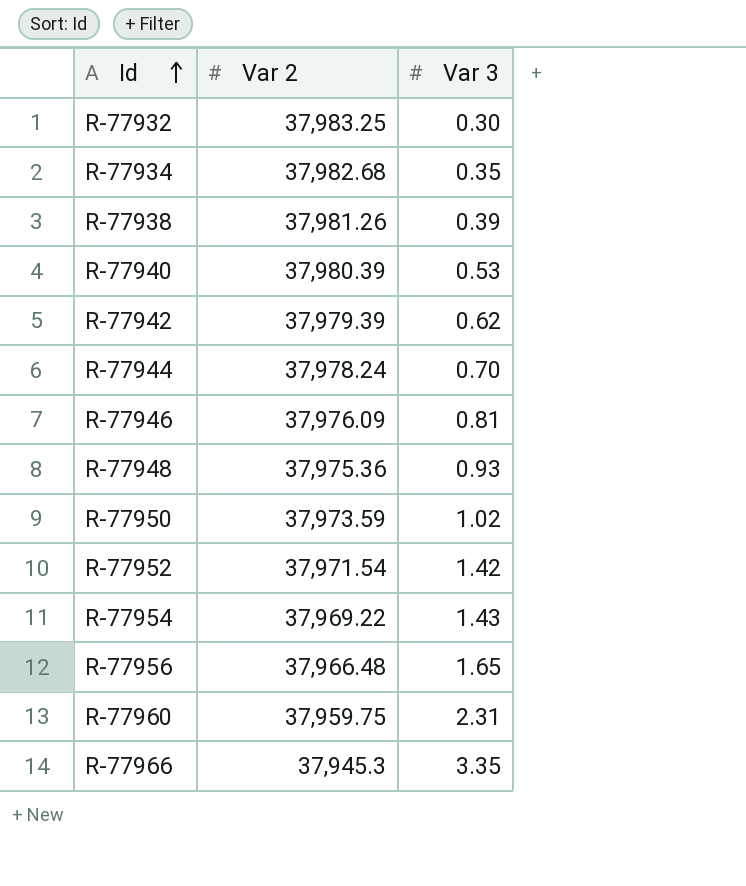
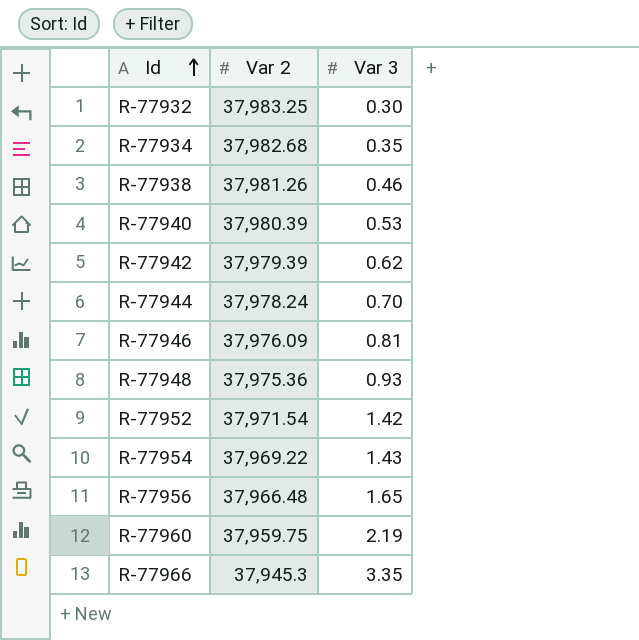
row R-77950: 37,973.59 | 1.02 -> none
R-77938 | Var 3: 0.39 -> 0.46
R-77960 | Var 3: 2.31 -> 2.19

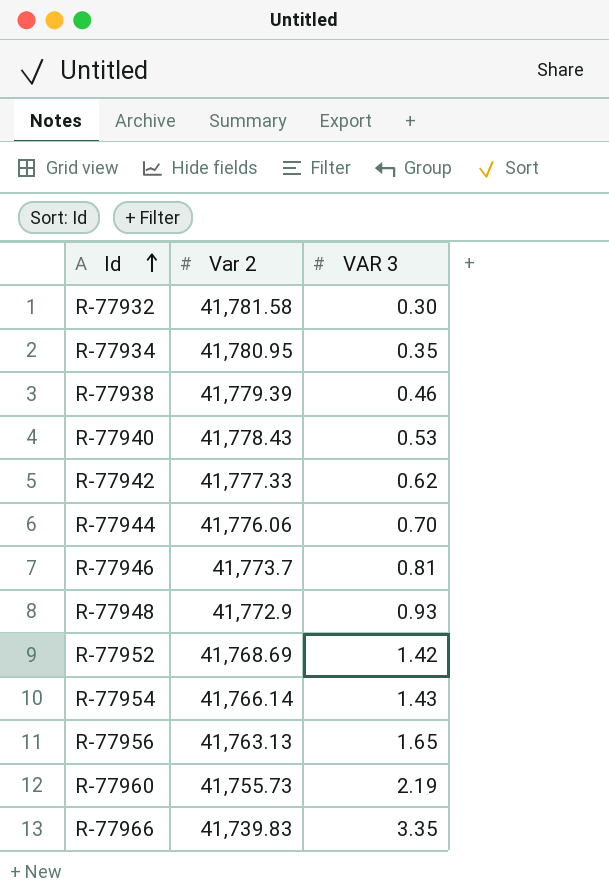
column name: Var 3 -> VAR 3
R-77932 | Var 2: 37,983.25 -> 41,781.58
R-77934 | Var 2: 37,982.68 -> 41,780.95
R-77938 | Var 2: 37,981.26 -> 41,779.39
R-77940 | Var 2: 37,980.39 -> 41,778.43
R-77942 | Var 2: 37,979.39 -> 41,777.33
R-77944 | Var 2: 37,978.24 -> 41,776.06
R-77946 | Var 2: 37,976.09 -> 41,773.7
R-77948 | Var 2: 37,975.36 -> 41,772.9
R-77952 | Var 2: 37,971.54 -> 41,768.69
R-77954 | Var 2: 37,969.22 -> 41,766.14
R-77956 | Var 2: 37,966.48 -> 41,763.13
R-77960 | Var 2: 37,959.75 -> 41,755.73
R-77966 | Var 2: 37,945.3 -> 41,739.83

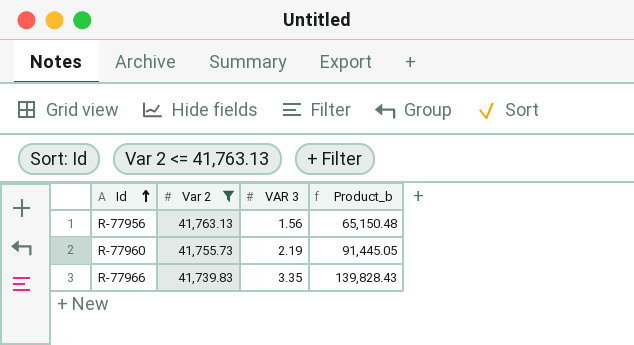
filter: none -> Var 2 <= 41,763.13
column Product_b | formula: none -> [Var 2] * [VAR 3]
R-77956 | VAR 3: 1.65 -> 1.56

